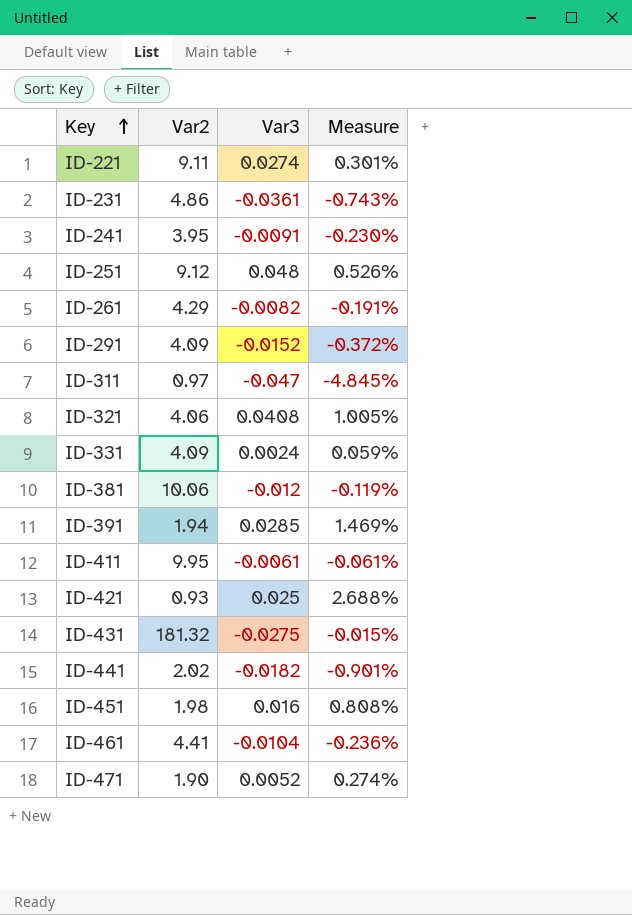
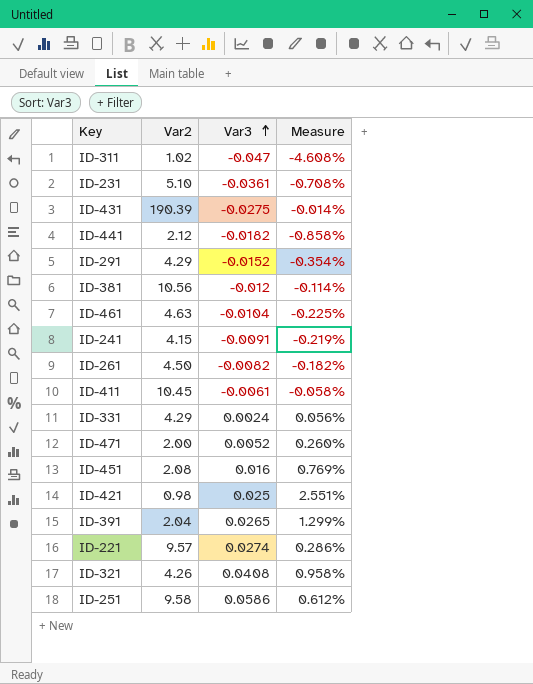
row order: Key ascending -> Var3 ascending
ID-311 | Var2: 0.97 -> 1.02
ID-311 | Measure: -4.845% -> -4.608%
ID-231 | Var2: 4.86 -> 5.10
ID-231 | Measure: -0.743% -> -0.708%
ID-431 | Var2: 181.32 -> 190.39
ID-431 | Measure: -0.015% -> -0.014%
ID-441 | Var2: 2.02 -> 2.12
ID-441 | Measure: -0.901% -> -0.858%
ID-291 | Var2: 4.09 -> 4.29
ID-291 | Measure: -0.372% -> -0.354%
ID-381 | Var2: 10.06 -> 10.56
ID-381 | Measure: -0.119% -> -0.114%
ID-461 | Var2: 4.41 -> 4.63
ID-461 | Measure: -0.236% -> -0.225%
ID-241 | Var2: 3.95 -> 4.15
ID-241 | Measure: -0.230% -> -0.219%
ID-261 | Var2: 4.29 -> 4.50
ID-261 | Measure: -0.191% -> -0.182%
ID-411 | Var2: 9.95 -> 10.45
ID-411 | Measure: -0.061% -> -0.058%
ID-331 | Var2: 4.09 -> 4.29
ID-331 | Measure: 0.059% -> 0.056%
ID-471 | Var2: 1.90 -> 2.00
ID-471 | Measure: 0.274% -> 0.260%
ID-451 | Var2: 1.98 -> 2.08
ID-451 | Measure: 0.808% -> 0.769%
ID-421 | Var2: 0.93 -> 0.98
ID-421 | Measure: 2.688% -> 2.551%
ID-391 | Var2: 1.94 -> 2.04
ID-391 | Var3: 0.0285 -> 0.0265
ID-391 | Measure: 1.469% -> 1.299%
ID-221 | Var2: 9.11 -> 9.57
ID-221 | Measure: 0.301% -> 0.286%
ID-321 | Var2: 4.06 -> 4.26
ID-321 | Measure: 1.005% -> 0.958%
ID-251 | Var2: 9.12 -> 9.58
ID-251 | Var3: 0.048 -> 0.0586
ID-251 | Measure: 0.526% -> 0.612%

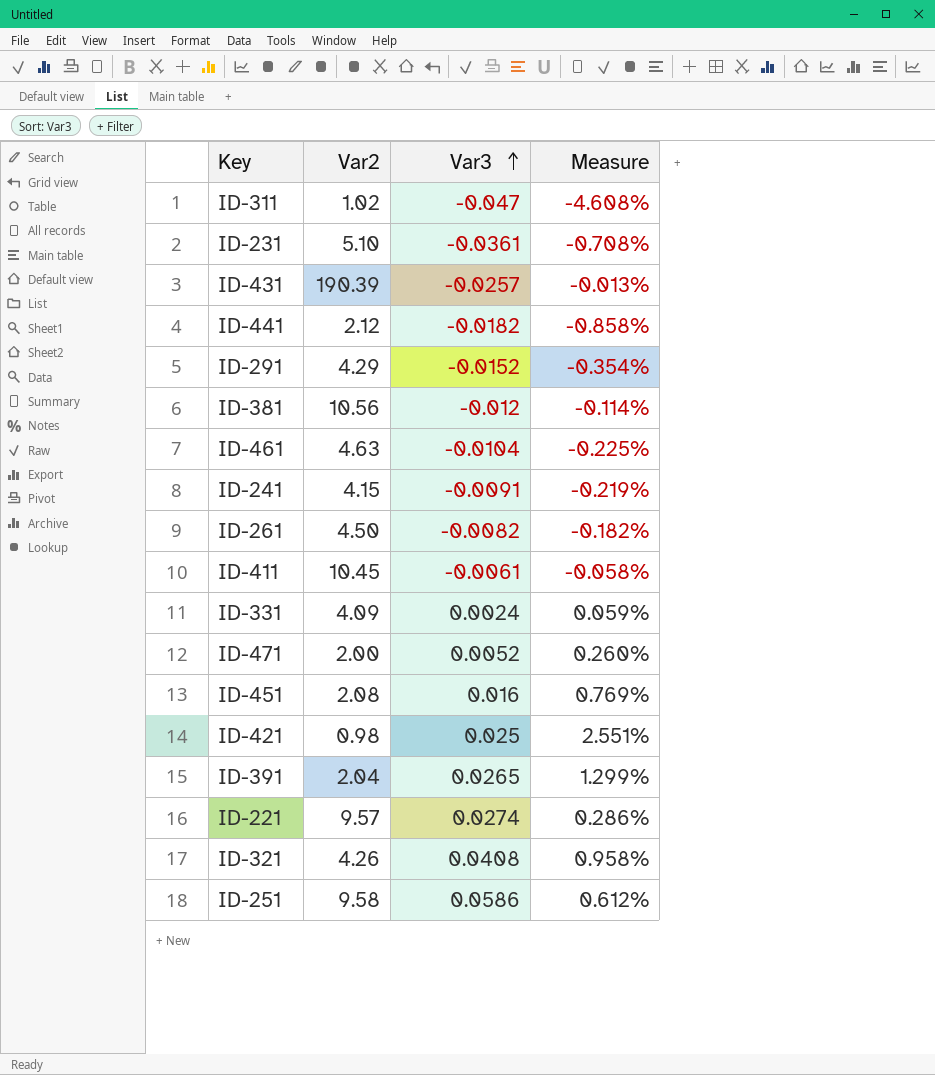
ID-431 | Var3: -0.0275 -> -0.0257
ID-431 | Measure: -0.014% -> -0.013%
ID-331 | Var2: 4.29 -> 4.09
ID-331 | Measure: 0.056% -> 0.059%

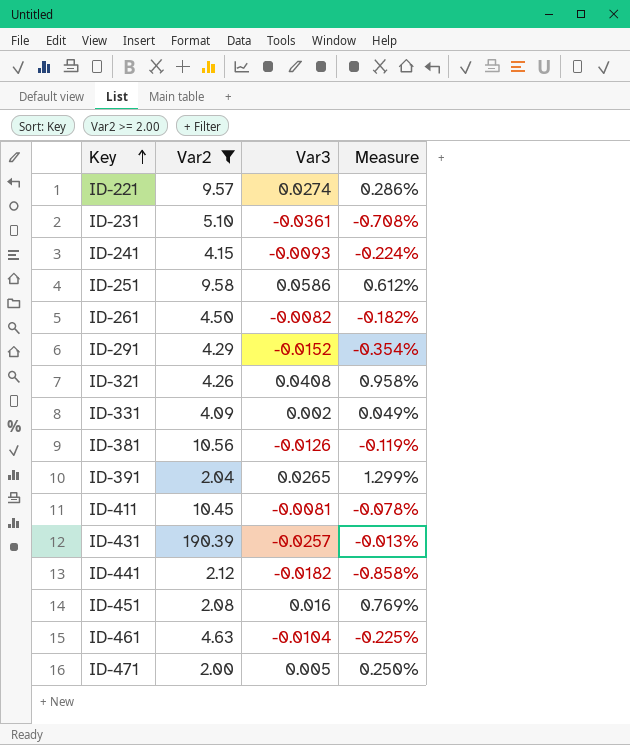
filter: none -> Var2 >= 2.00
row order: Var3 ascending -> Key ascending
ID-241 | Var3: -0.0091 -> -0.0093
ID-241 | Measure: -0.219% -> -0.224%
ID-331 | Var3: 0.0024 -> 0.002
ID-331 | Measure: 0.059% -> 0.049%
ID-381 | Var3: -0.012 -> -0.0126
ID-381 | Measure: -0.114% -> -0.119%
ID-411 | Var3: -0.0061 -> -0.0081
ID-411 | Measure: -0.058% -> -0.078%
ID-471 | Var3: 0.0052 -> 0.005
ID-471 | Measure: 0.260% -> 0.250%

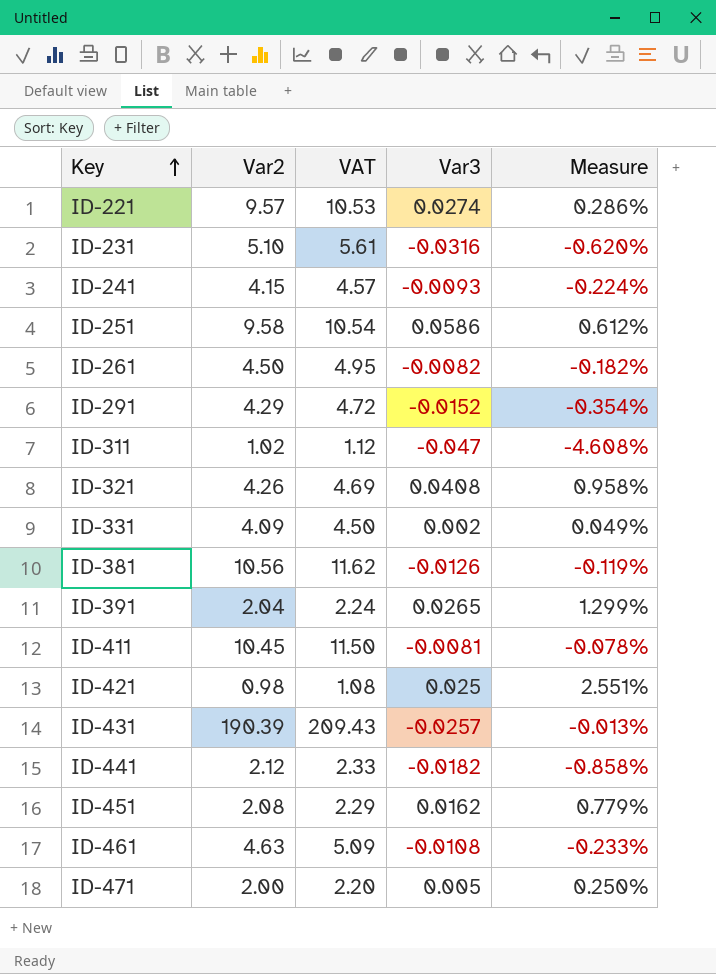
filter: Var2 >= 2.00 -> none
column VAT | formula: none -> [Var2] * 1.1
ID-231 | Var3: -0.0361 -> -0.0316
ID-231 | Measure: -0.708% -> -0.620%
ID-451 | Var3: 0.016 -> 0.0162
ID-451 | Measure: 0.769% -> 0.779%
ID-461 | Var3: -0.0104 -> -0.0108
ID-461 | Measure: -0.225% -> -0.233%

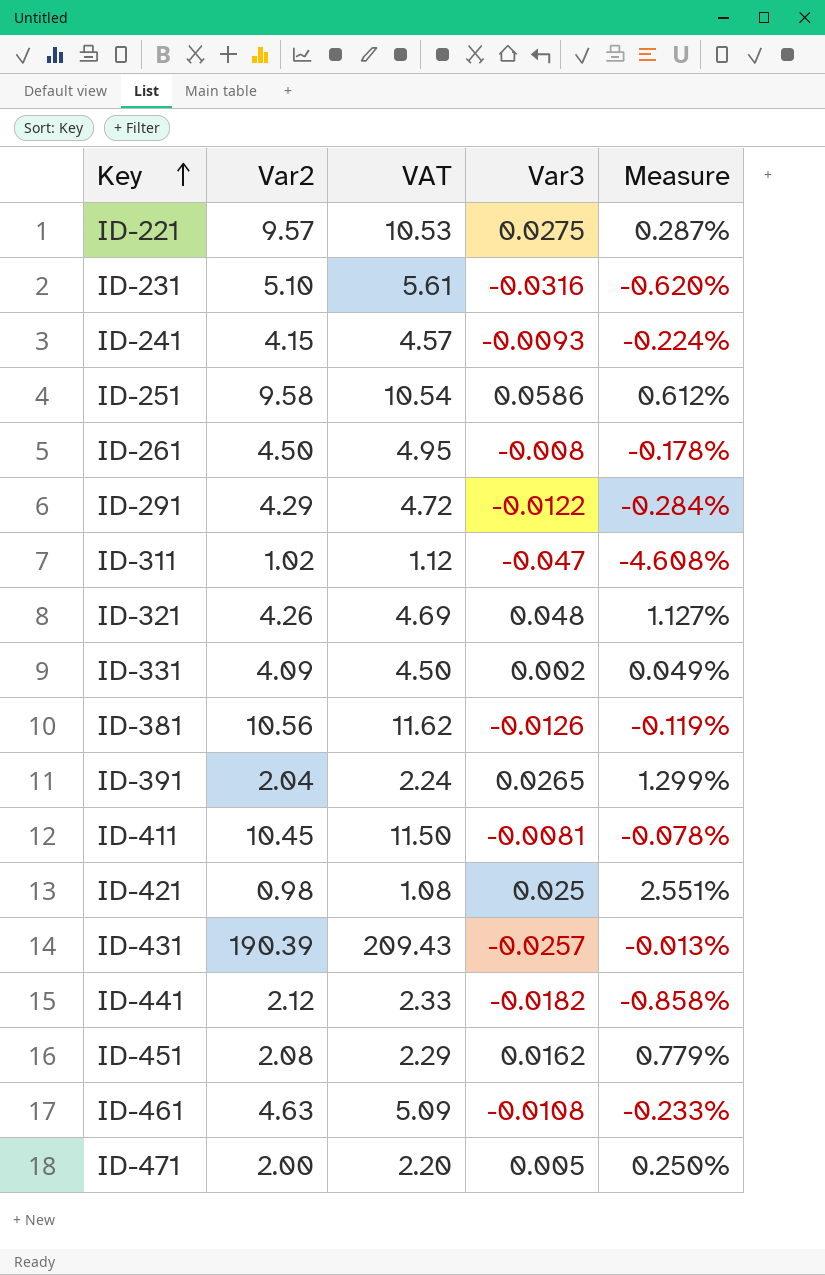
ID-221 | Var3: 0.0274 -> 0.0275
ID-221 | Measure: 0.286% -> 0.287%
ID-261 | Var3: -0.0082 -> -0.008
ID-261 | Measure: -0.182% -> -0.178%
ID-291 | Var3: -0.0152 -> -0.0122
ID-291 | Measure: -0.354% -> -0.284%
ID-321 | Var3: 0.0408 -> 0.048
ID-321 | Measure: 0.958% -> 1.127%

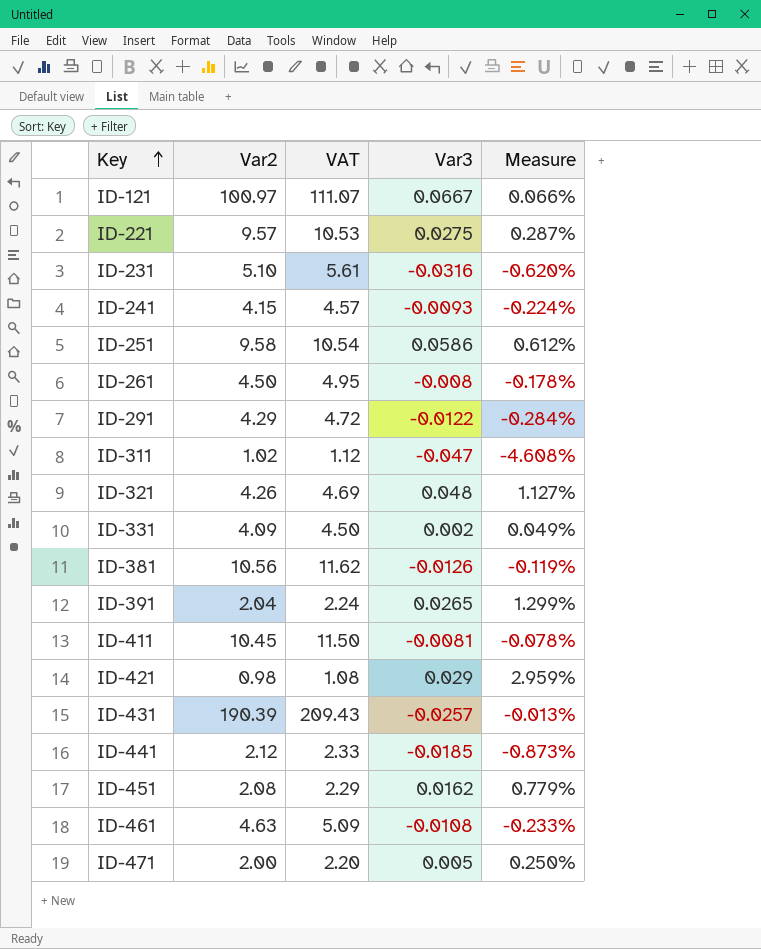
row ID-121: none -> 100.97 | 111.07 | 0.0667 | 0.066%
ID-421 | Var3: 0.025 -> 0.029
ID-421 | Measure: 2.551% -> 2.959%
ID-441 | Var3: -0.0182 -> -0.0185
ID-441 | Measure: -0.858% -> -0.873%

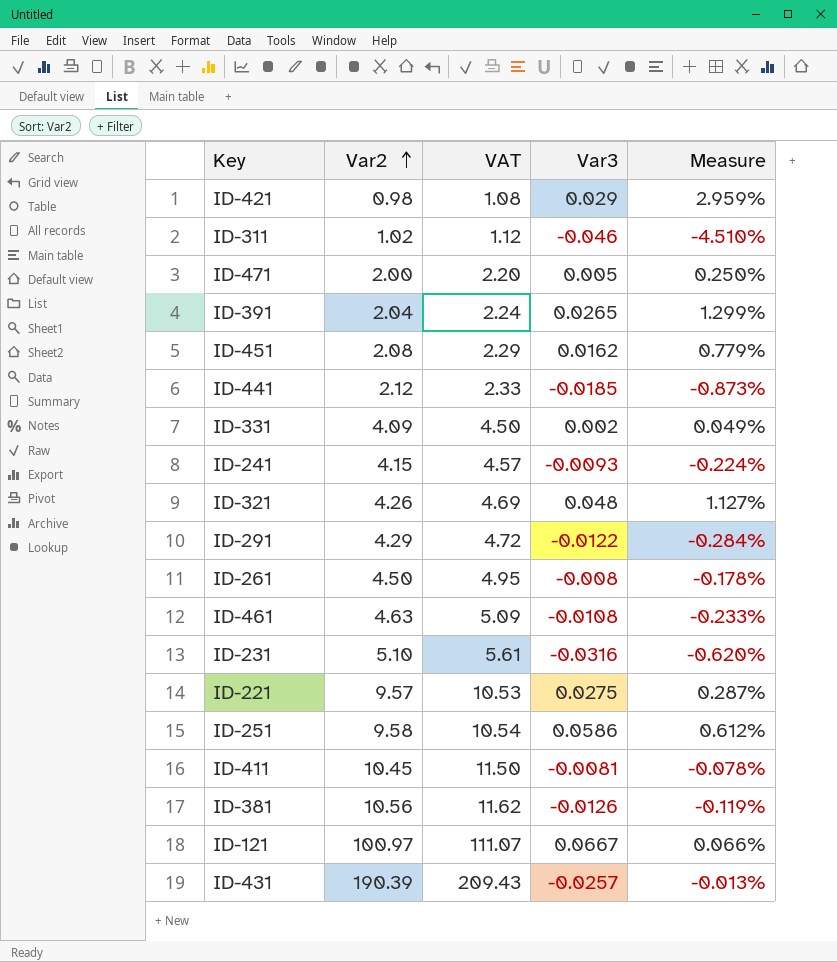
row order: Key ascending -> Var2 ascending
ID-311 | Var3: -0.047 -> -0.046
ID-311 | Measure: -4.608% -> -4.510%

